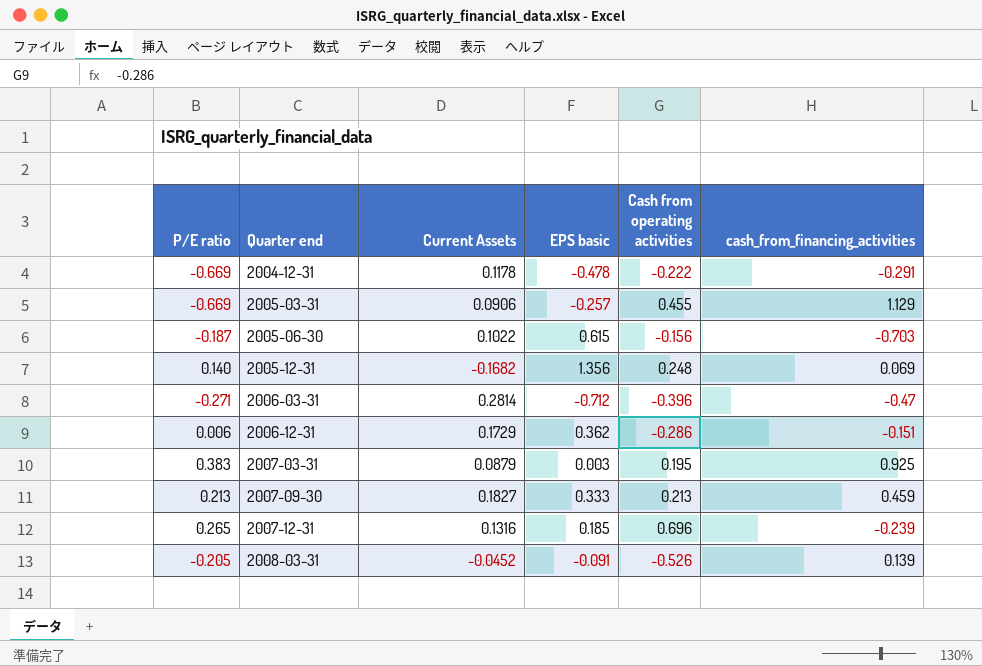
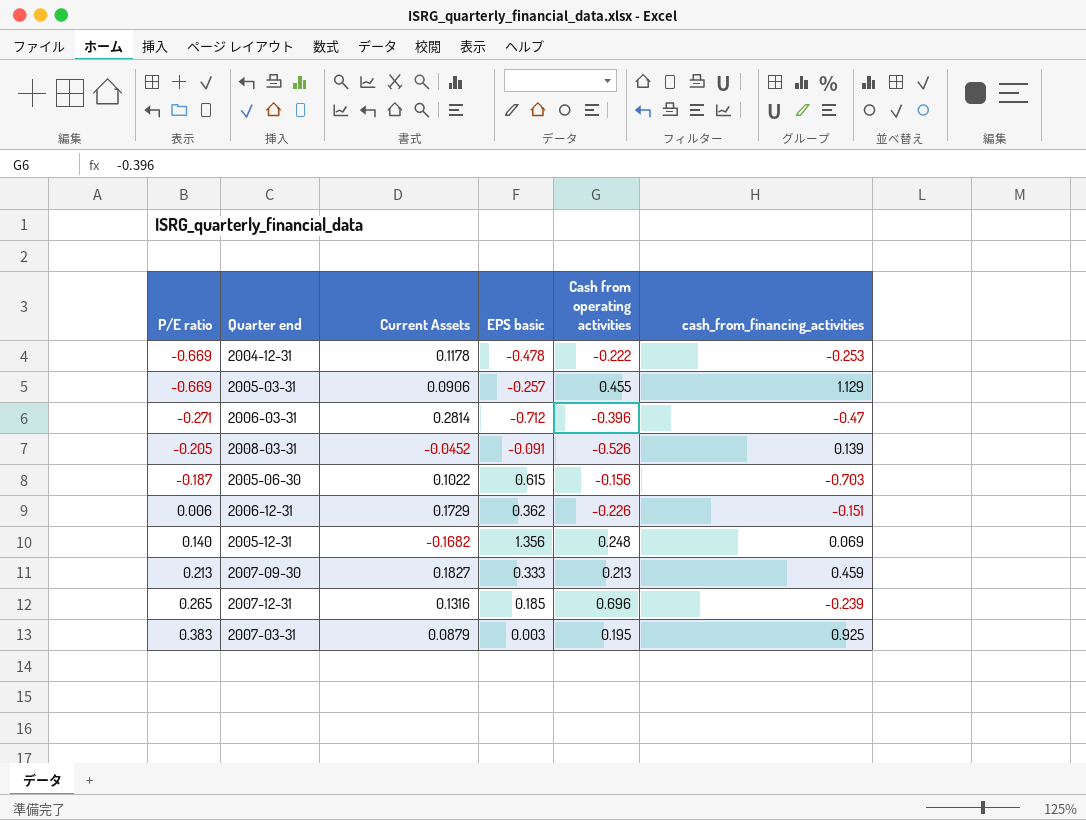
row order: Quarter end ascending -> P/E ratio ascending
2004-12-31 | cash_from_financing_activities: -0.291 -> -0.253
2006-12-31 | Cash from operating activities: -0.286 -> -0.226

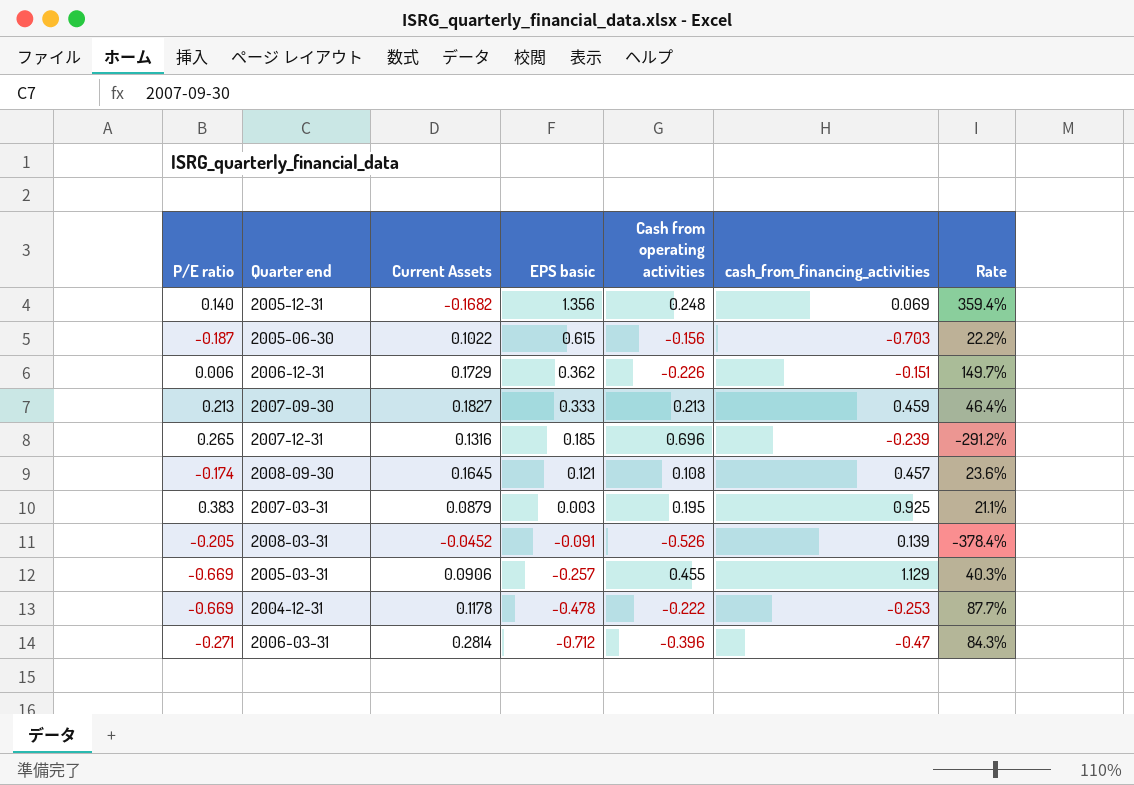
row order: P/E ratio ascending -> EPS basic descending
column Rate | formula: none -> [Cash from operating activities] / [cash_from_financing_activities]
row 2008-09-30: none -> -0.174 | 0.1645 | 0.121 | 0.108 | 0.457 | 23.6%

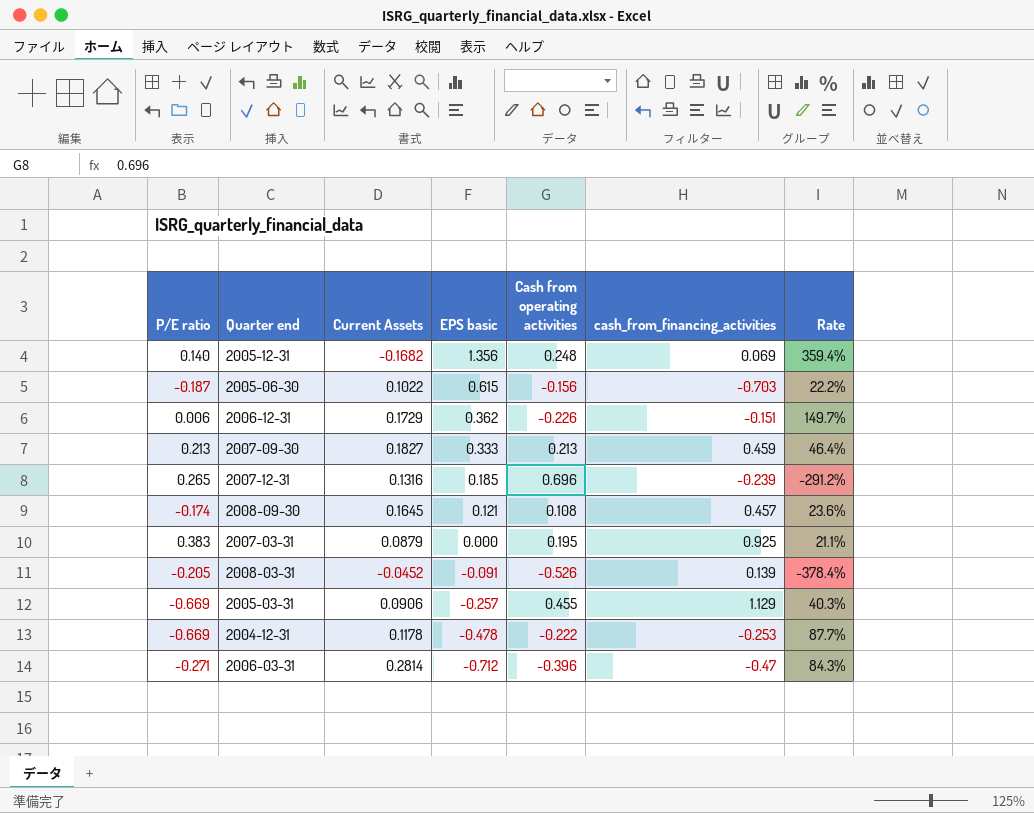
2007-03-31 | EPS basic: 0.003 -> 0.000

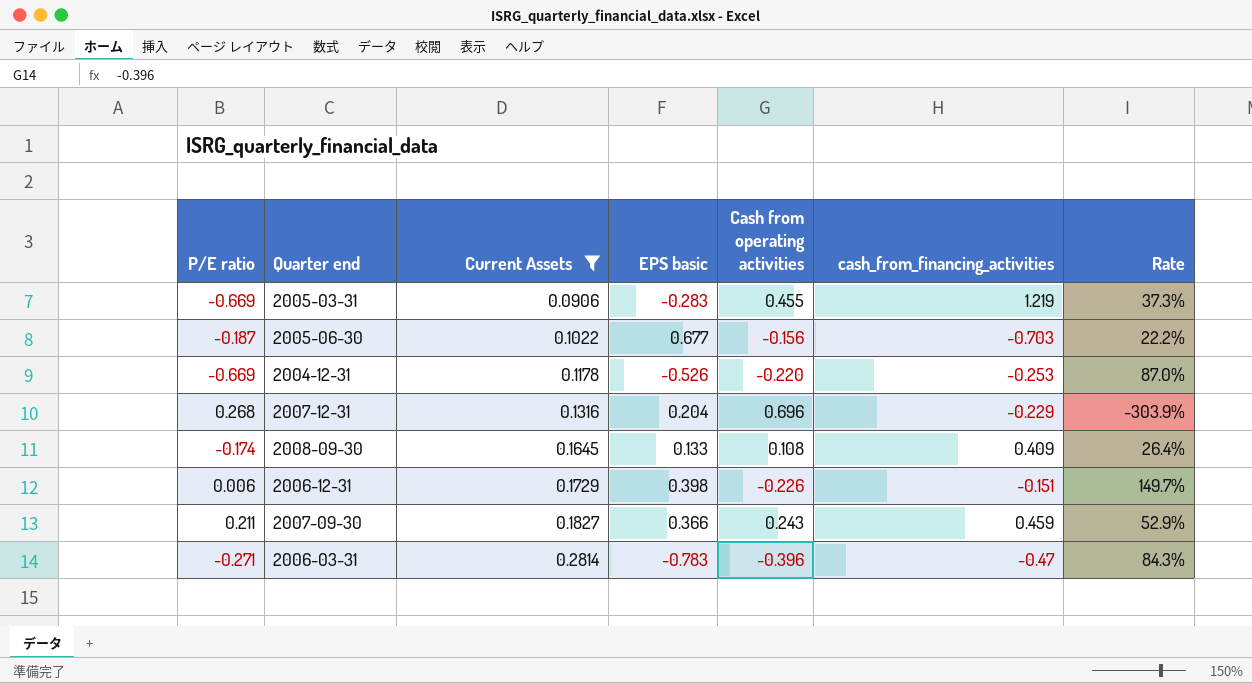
filter: none -> Current Assets >= 0.0906
row order: EPS basic descending -> Current Assets ascending
2005-03-31 | EPS basic: -0.257 -> -0.283
2005-03-31 | cash_from_financing_activities: 1.129 -> 1.219
2005-03-31 | Rate: 40.3% -> 37.3%
2005-06-30 | EPS basic: 0.615 -> 0.677
2004-12-31 | EPS basic: -0.478 -> -0.526
2004-12-31 | Cash from operating activities: -0.222 -> -0.220
2004-12-31 | Rate: 87.7% -> 87.0%
2007-12-31 | P/E ratio: 0.265 -> 0.268
2007-12-31 | EPS basic: 0.185 -> 0.204
2007-12-31 | cash_from_financing_activities: -0.239 -> -0.229
2007-12-31 | Rate: -291.2% -> -303.9%
2008-09-30 | EPS basic: 0.121 -> 0.133
2008-09-30 | cash_from_financing_activities: 0.457 -> 0.409
2008-09-30 | Rate: 23.6% -> 26.4%
2006-12-31 | EPS basic: 0.362 -> 0.398
2007-09-30 | P/E ratio: 0.213 -> 0.211
2007-09-30 | EPS basic: 0.333 -> 0.366
2007-09-30 | Cash from operating activities: 0.213 -> 0.243
2007-09-30 | Rate: 46.4% -> 52.9%
2006-03-31 | EPS basic: -0.712 -> -0.783

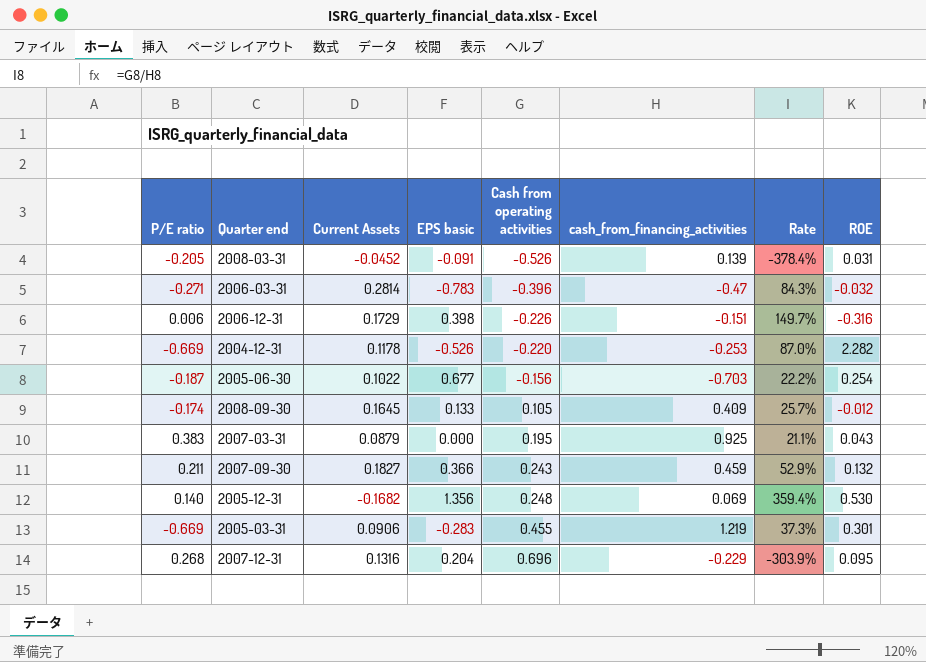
filter: Current Assets >= 0.0906 -> none
row order: Current Assets ascending -> Cash from operating activities ascending
column ROE | position: none -> 8
2008-09-30 | Cash from operating activities: 0.108 -> 0.105
2008-09-30 | Rate: 26.4% -> 25.7%

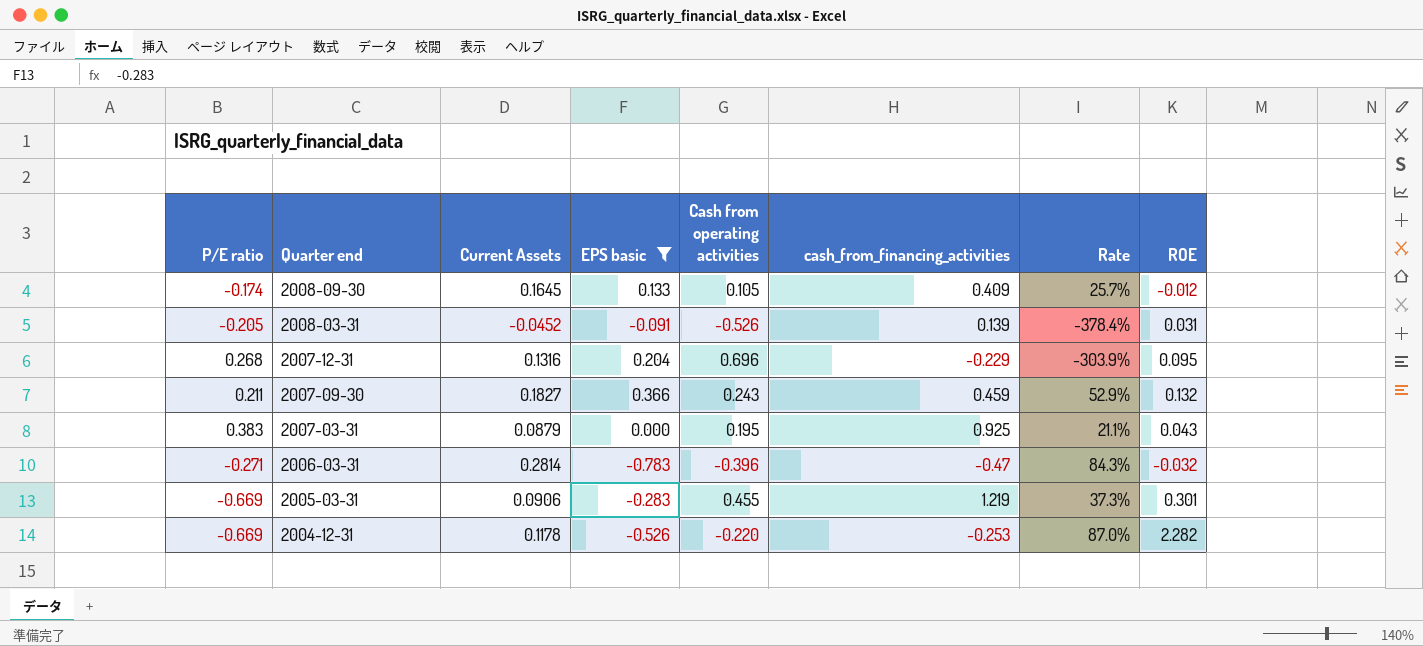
filter: none -> EPS basic <= 0.366
row order: Cash from operating activities ascending -> Quarter end descending

